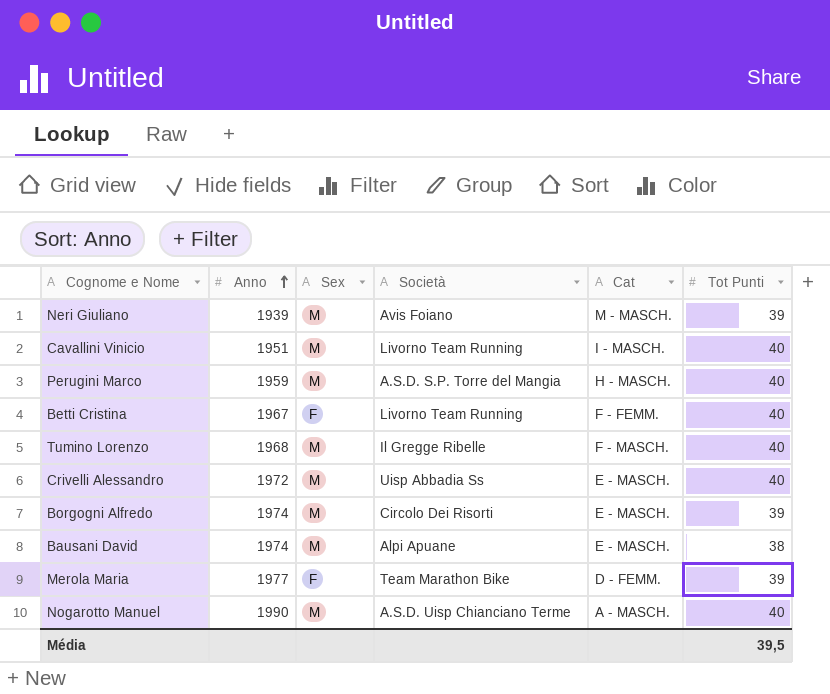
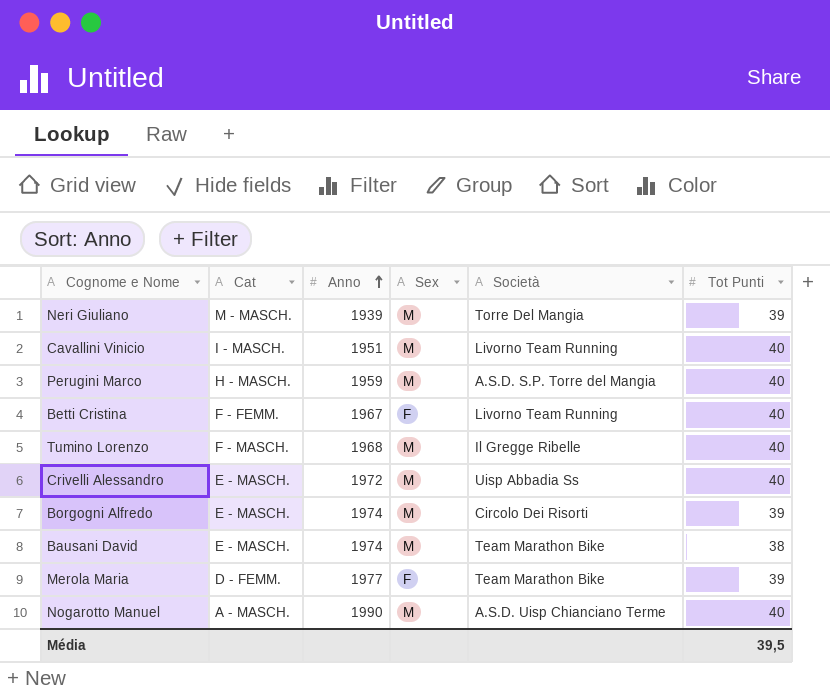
column Cat | position: 5 -> 2
Neri Giuliano | Società: Avis Foiano -> Torre Del Mangia
Bausani David | Società: Alpi Apuane -> Team Marathon Bike

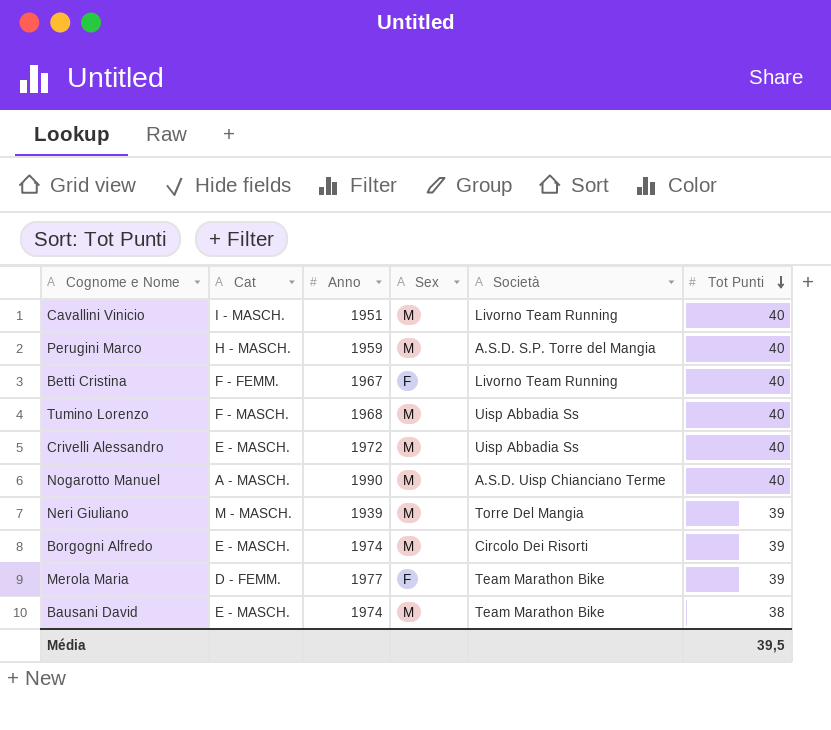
row order: Anno ascending -> Tot Punti descending
Tumino Lorenzo | Società: Il Gregge Ribelle -> Uisp Abbadia Ss

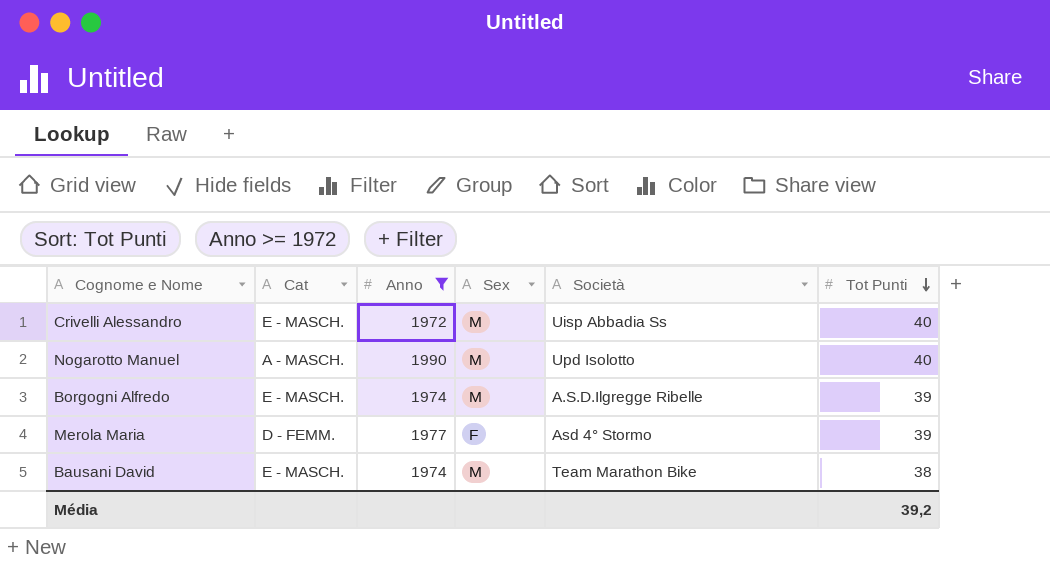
filter: none -> Anno >= 1972
Nogarotto Manuel | Società: A.S.D. Uisp Chianciano Terme -> Upd Isolotto
Borgogni Alfredo | Società: Circolo Dei Risorti -> A.S.D.Ilgregge Ribelle
Merola Maria | Società: Team Marathon Bike -> Asd 4° Stormo
Média | Tot Punti: 39,5 -> 39,2

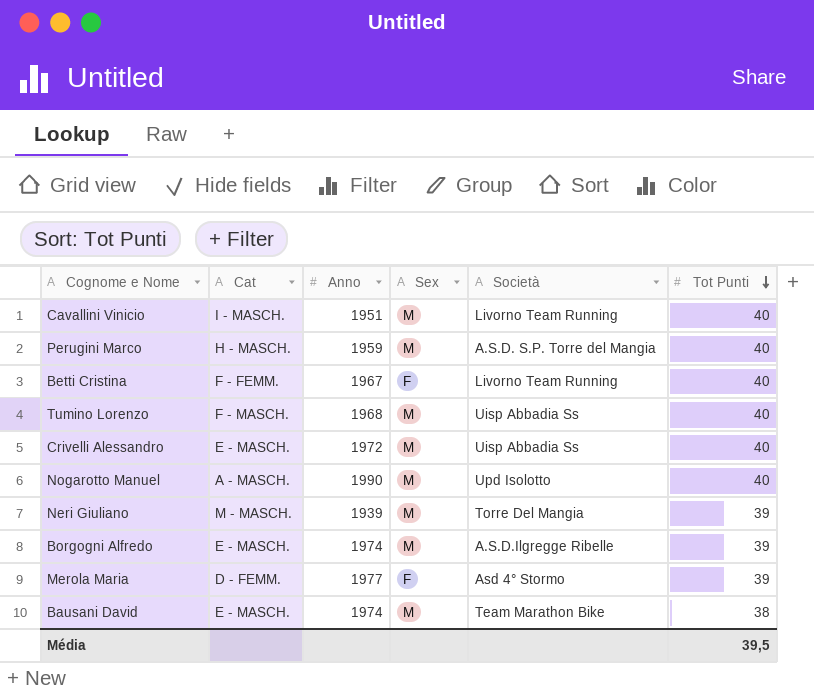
filter: Anno >= 1972 -> none
Média | Tot Punti: 39,2 -> 39,5

